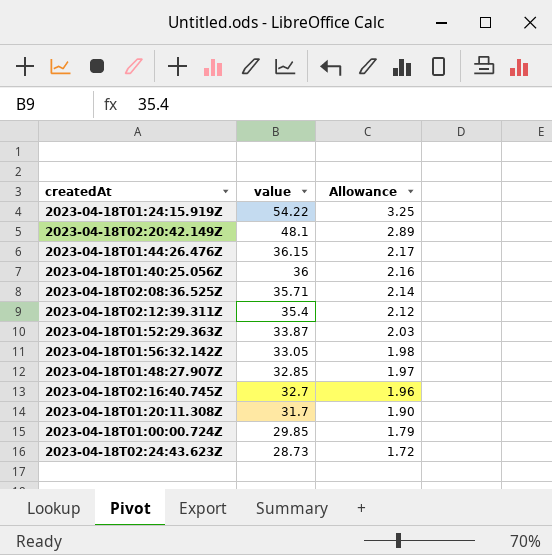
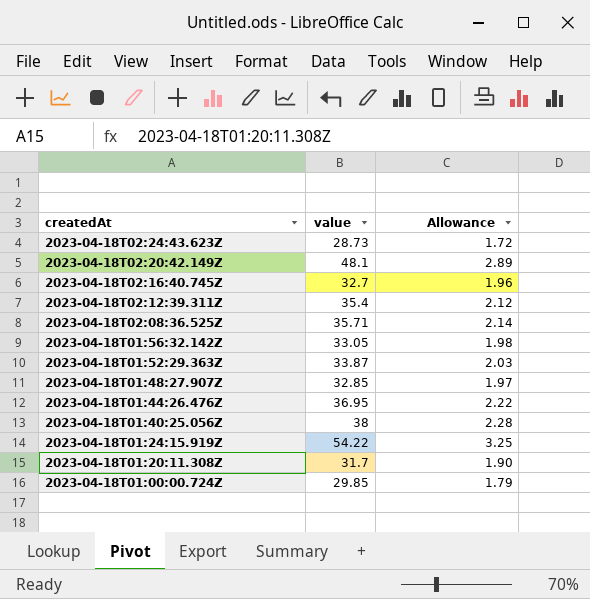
row order: value descending -> createdAt descending
2023-04-18T01:44:26.476Z | value: 36.15 -> 36.95
2023-04-18T01:44:26.476Z | Allowance: 2.17 -> 2.22
2023-04-18T01:40:25.056Z | value: 36 -> 38
2023-04-18T01:40:25.056Z | Allowance: 2.16 -> 2.28

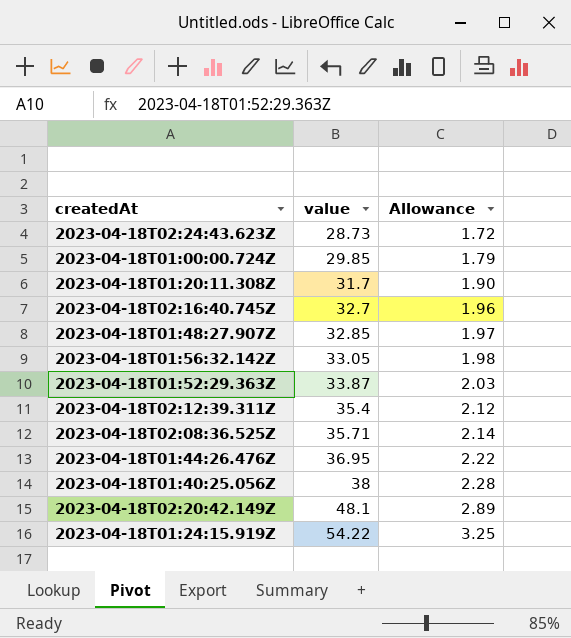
row order: createdAt descending -> value ascending

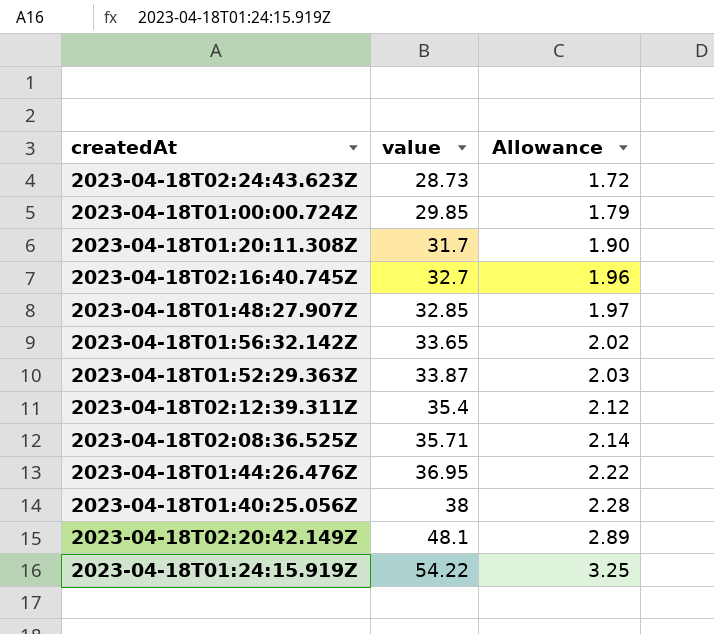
2023-04-18T01:56:32.142Z | value: 33.05 -> 33.65
2023-04-18T01:56:32.142Z | Allowance: 1.98 -> 2.02

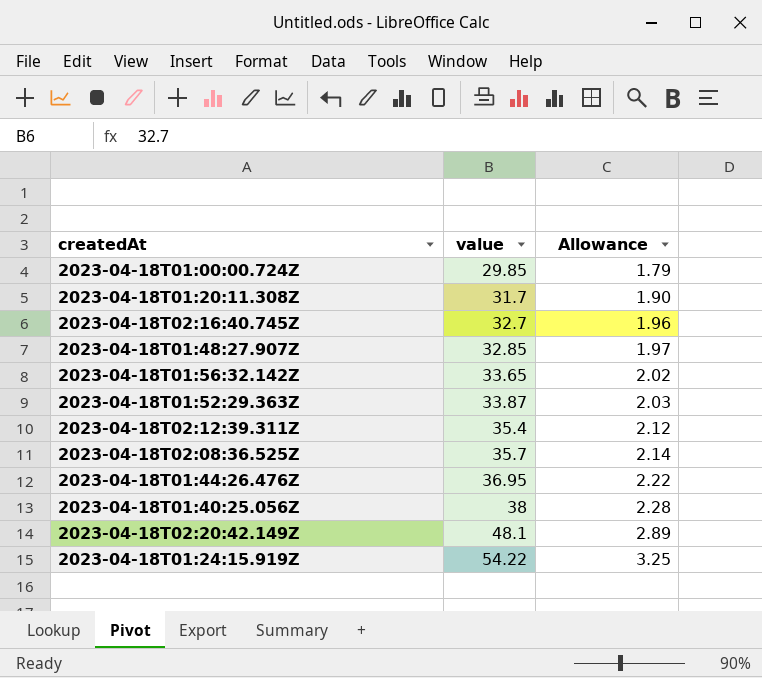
row 2023-04-18T02:24:43.623Z: 28.73 | 1.72 -> none
2023-04-18T02:08:36.525Z | value: 35.71 -> 35.7

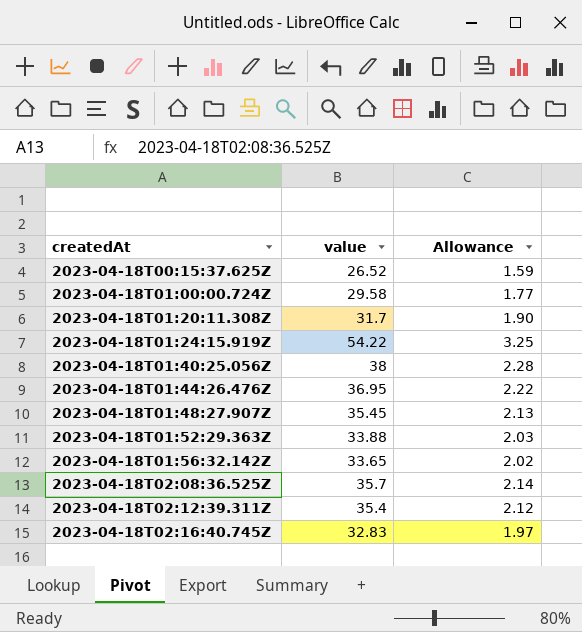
row order: value ascending -> createdAt ascending
row 2023-04-18T02:20:42.149Z: 48.1 | 2.89 -> none
row 2023-04-18T00:15:37.625Z: none -> 26.52 | 1.59
2023-04-18T01:00:00.724Z | value: 29.85 -> 29.58
2023-04-18T01:00:00.724Z | Allowance: 1.79 -> 1.77
2023-04-18T01:48:27.907Z | value: 32.85 -> 35.45
2023-04-18T01:48:27.907Z | Allowance: 1.97 -> 2.13
2023-04-18T01:52:29.363Z | value: 33.87 -> 33.88
2023-04-18T02:16:40.745Z | value: 32.7 -> 32.83
2023-04-18T02:16:40.745Z | Allowance: 1.96 -> 1.97

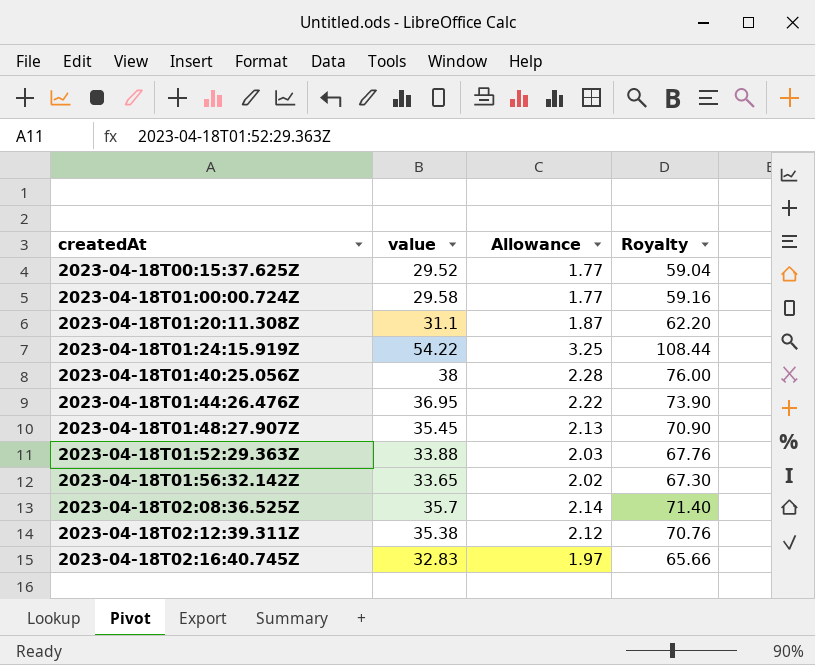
column Royalty | formula: none -> [value] * 2
2023-04-18T00:15:37.625Z | value: 26.52 -> 29.52
2023-04-18T00:15:37.625Z | Allowance: 1.59 -> 1.77
2023-04-18T01:20:11.308Z | value: 31.7 -> 31.1
2023-04-18T01:20:11.308Z | Allowance: 1.90 -> 1.87
2023-04-18T02:12:39.311Z | value: 35.4 -> 35.38

